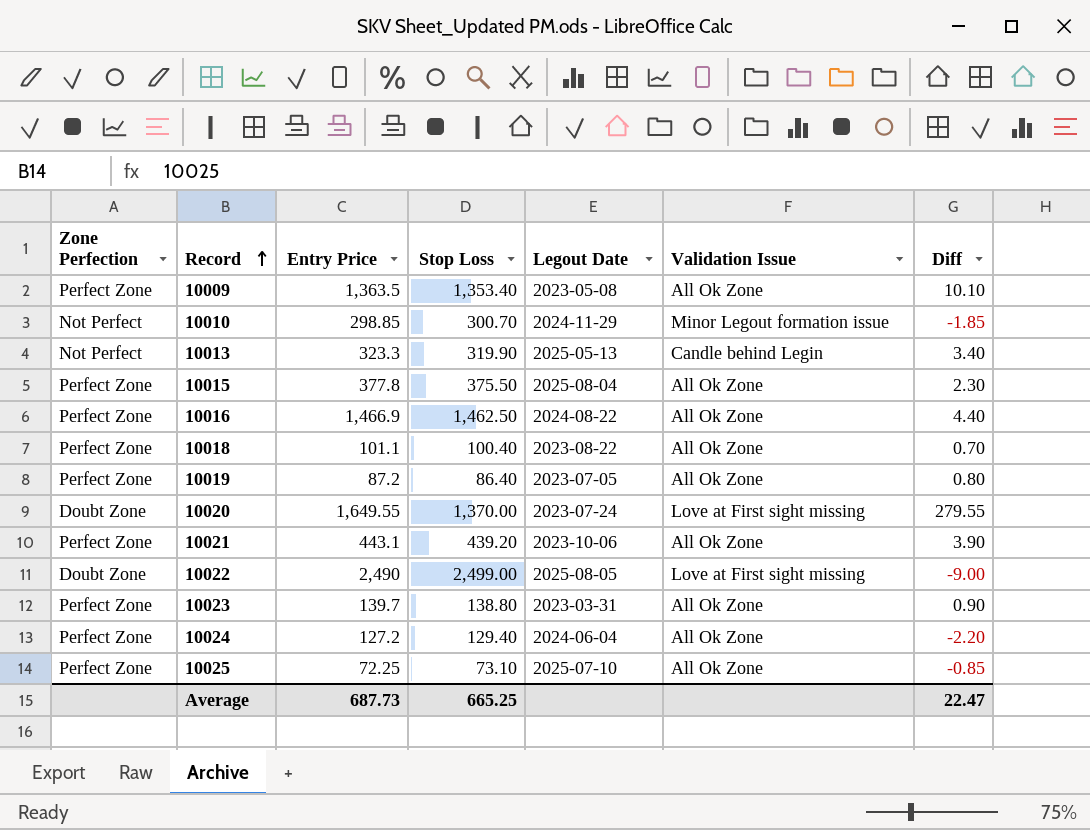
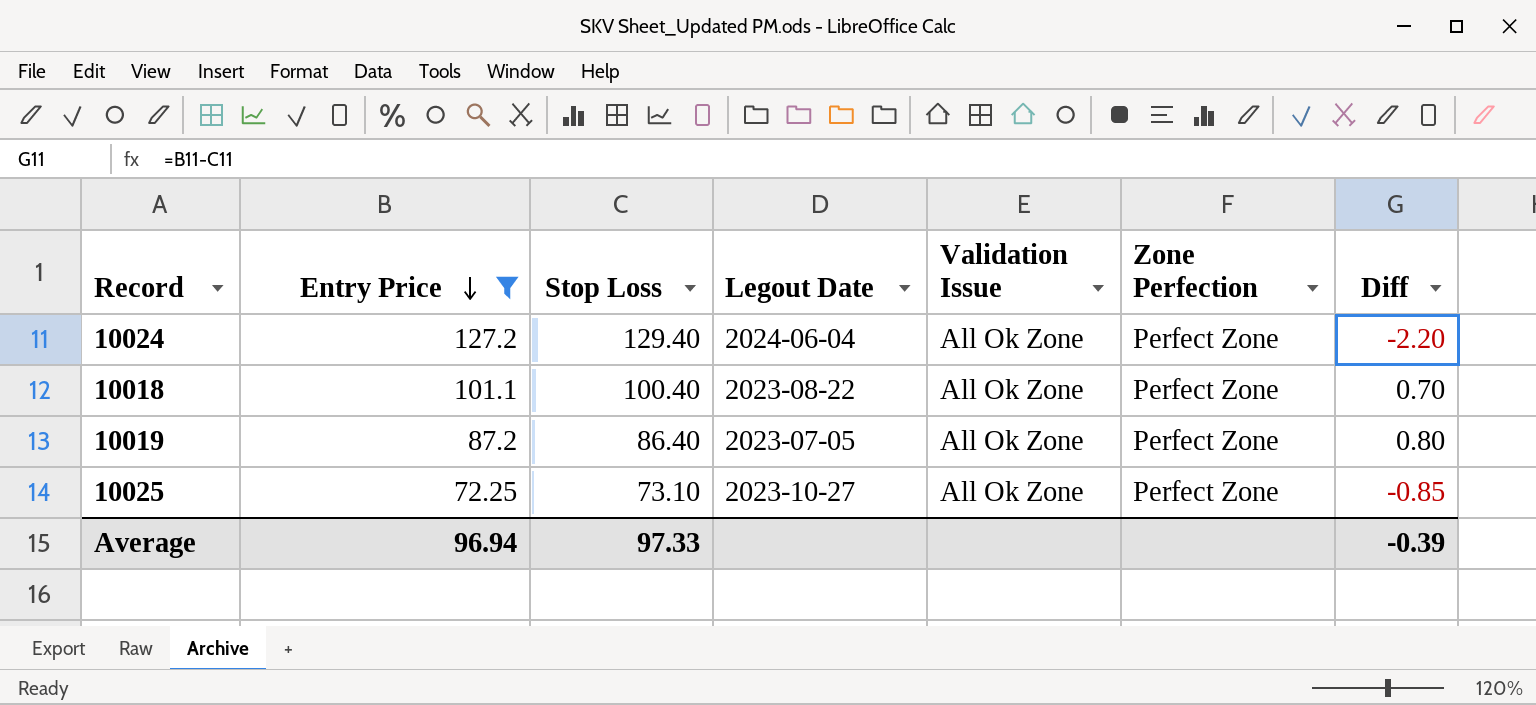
filter: none -> Entry Price <= 127.2
row order: Record ascending -> Entry Price descending
column Zone Perfection | position: 1 -> 6
10025 | Legout Date: 2025-07-10 -> 2023-10-27
Average | Entry Price: 687.73 -> 96.94
Average | Stop Loss: 665.25 -> 97.33
Average | Diff: 22.47 -> -0.39

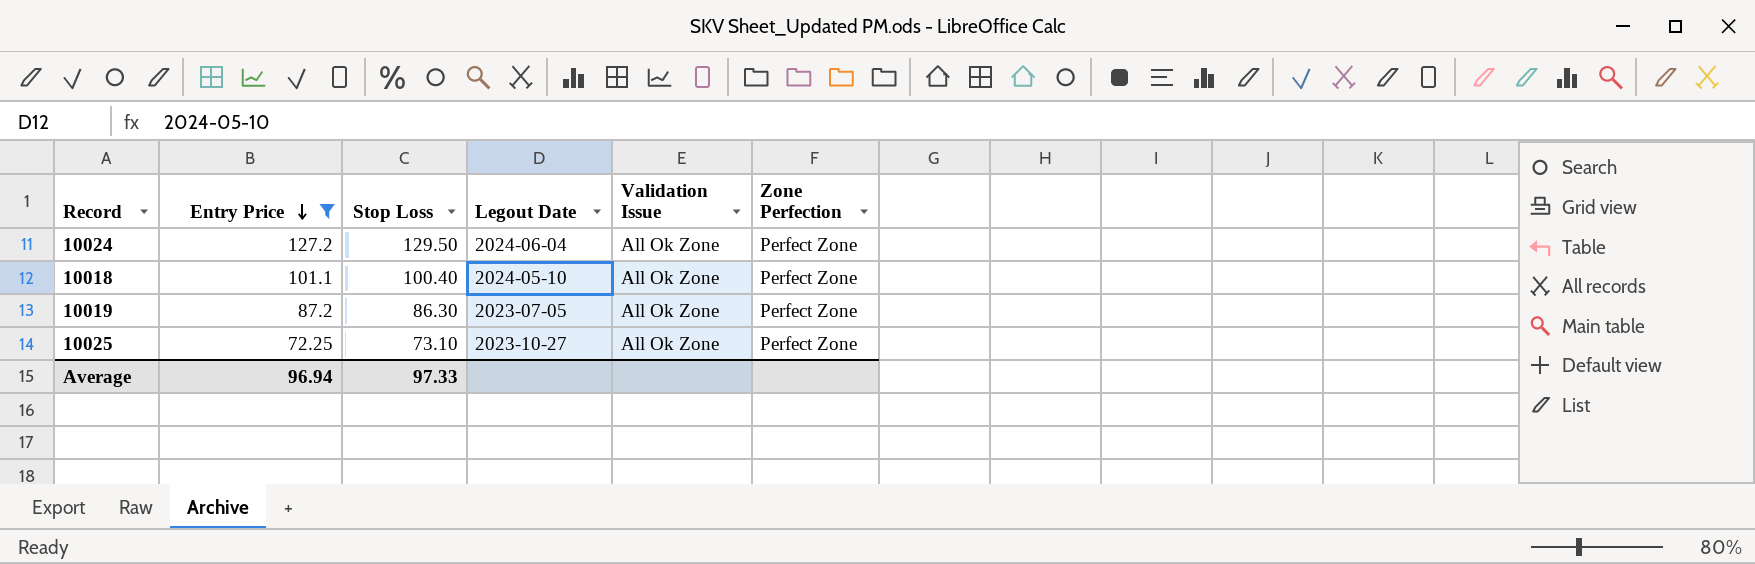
column Diff | formula: [Entry Price] - [Stop Loss] -> none
10024 | Stop Loss: 129.40 -> 129.50
10018 | Legout Date: 2023-08-22 -> 2024-05-10
10019 | Stop Loss: 86.40 -> 86.30

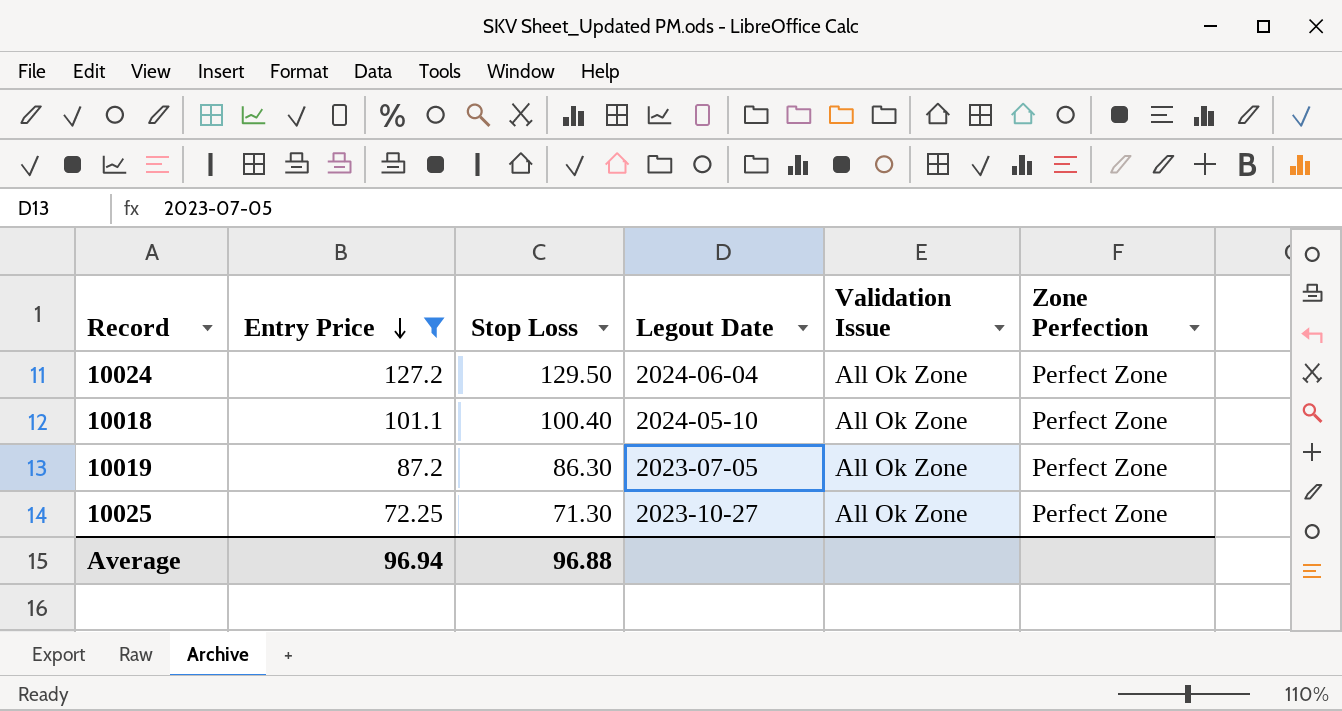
10025 | Stop Loss: 73.10 -> 71.30
Average | Stop Loss: 97.33 -> 96.88

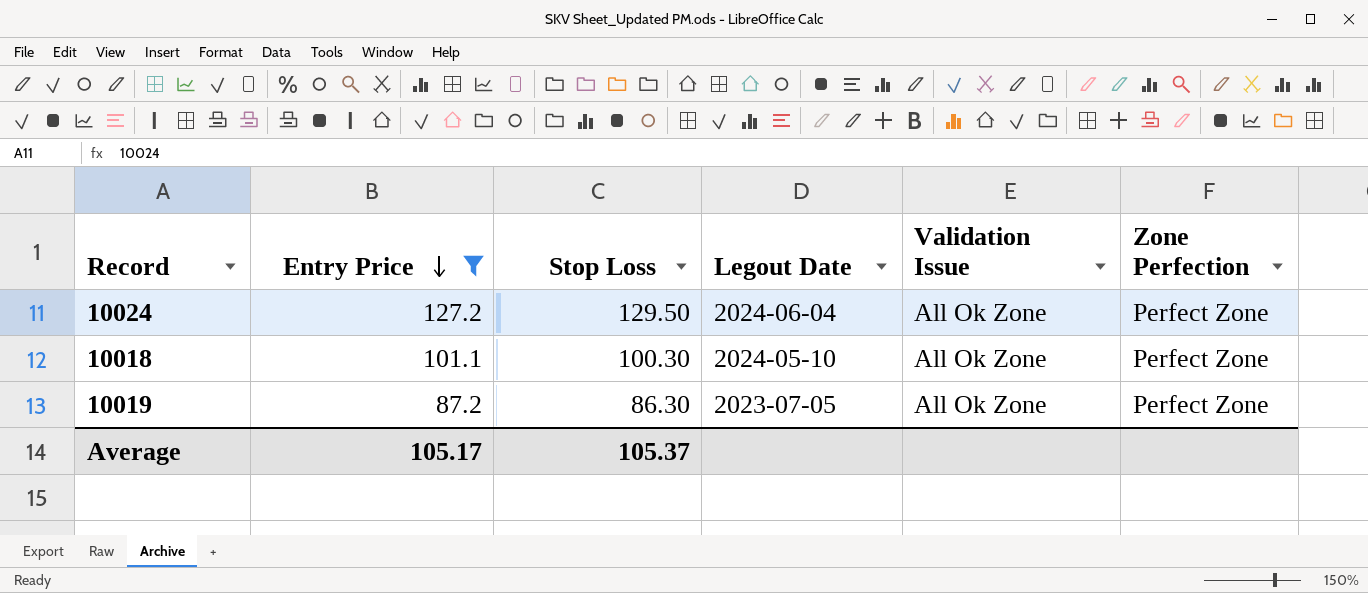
row 10025: 72.25 | 71.30 | 2023-10-27 | All Ok Zone | Perfect Zone -> none
10018 | Stop Loss: 100.40 -> 100.30
Average | Entry Price: 96.94 -> 105.17
Average | Stop Loss: 96.88 -> 105.37

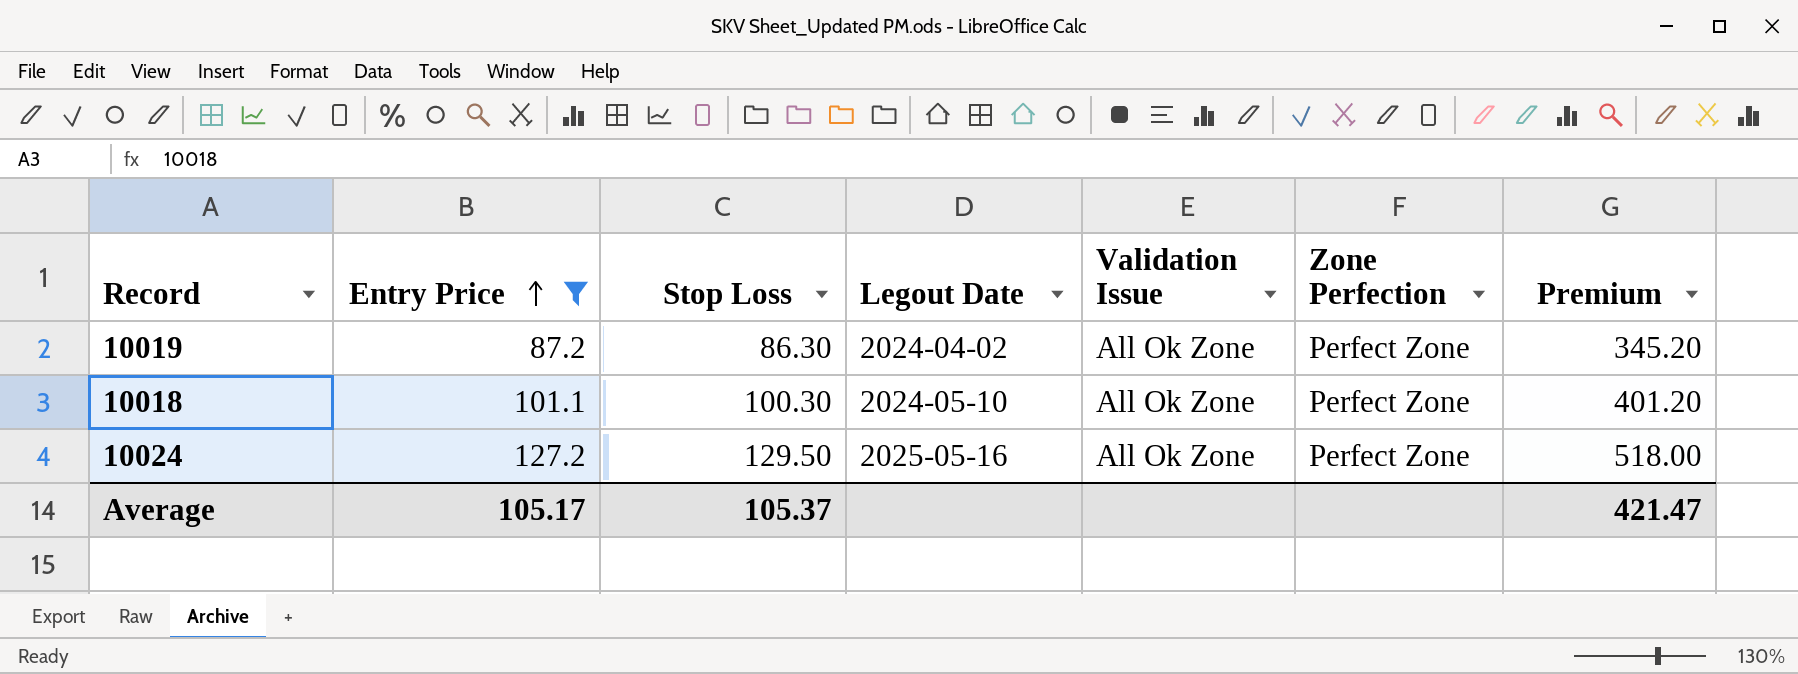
row order: Entry Price descending -> Entry Price ascending
column Premium | formula: none -> [Stop Loss] * 4
10019 | Legout Date: 2023-07-05 -> 2024-04-02
10024 | Legout Date: 2024-06-04 -> 2025-05-16

